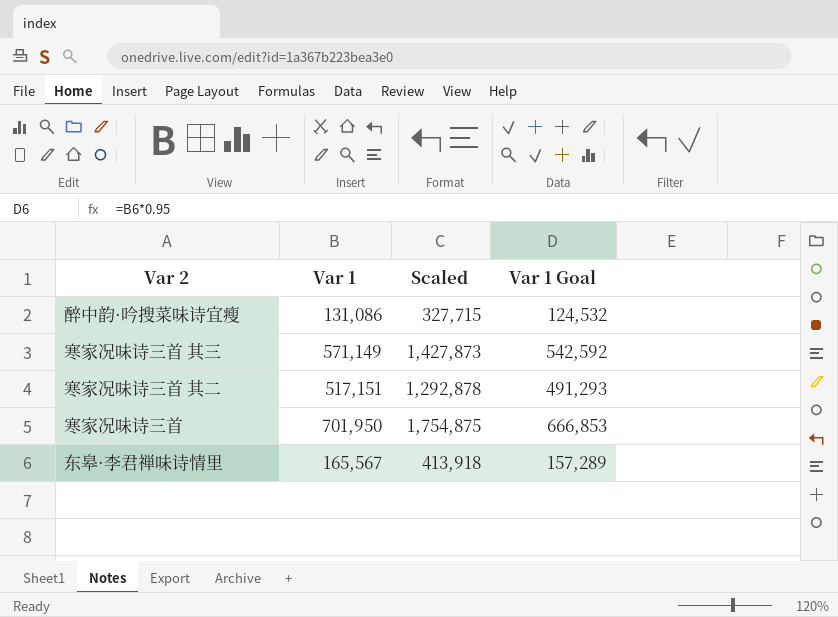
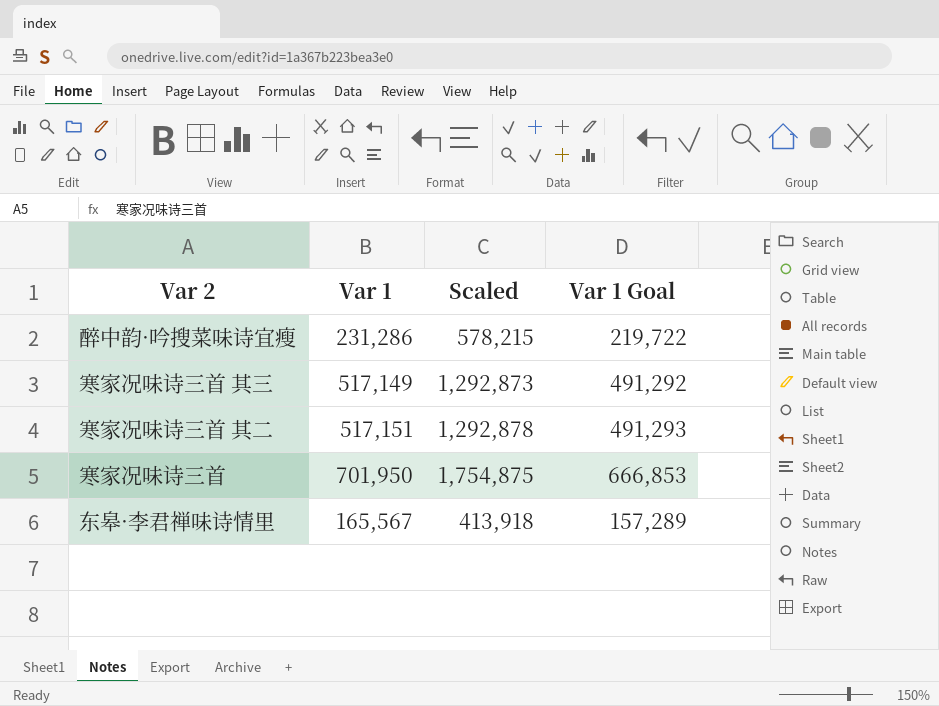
醉中韵·吟搜菜味诗宜瘦 | Var 1: 131,086 -> 231,286
醉中韵·吟搜菜味诗宜瘦 | Scaled: 327,715 -> 578,215
醉中韵·吟搜菜味诗宜瘦 | Var 1 Goal: 124,532 -> 219,722
寒家况味诗三首 其三 | Var 1: 571,149 -> 517,149
寒家况味诗三首 其三 | Scaled: 1,427,873 -> 1,292,873
寒家况味诗三首 其三 | Var 1 Goal: 542,592 -> 491,292

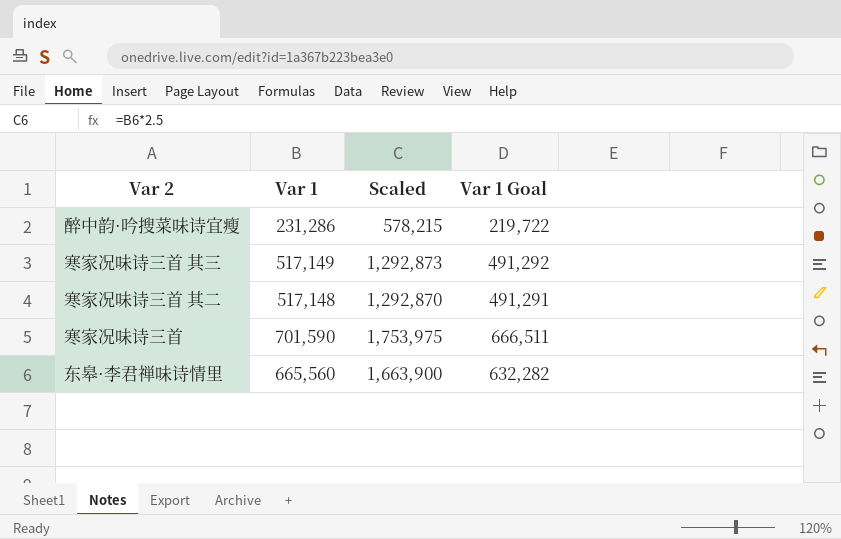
寒家况味诗三首 其二 | Var 1: 517,151 -> 517,148
寒家况味诗三首 其二 | Scaled: 1,292,878 -> 1,292,870
寒家况味诗三首 其二 | Var 1 Goal: 491,293 -> 491,291
寒家况味诗三首 | Var 1: 701,950 -> 701,590
寒家况味诗三首 | Scaled: 1,754,875 -> 1,753,975
寒家况味诗三首 | Var 1 Goal: 666,853 -> 666,511
东皋·李君禅味诗情里 | Var 1: 165,567 -> 665,560
东皋·李君禅味诗情里 | Scaled: 413,918 -> 1,663,900
东皋·李君禅味诗情里 | Var 1 Goal: 157,289 -> 632,282

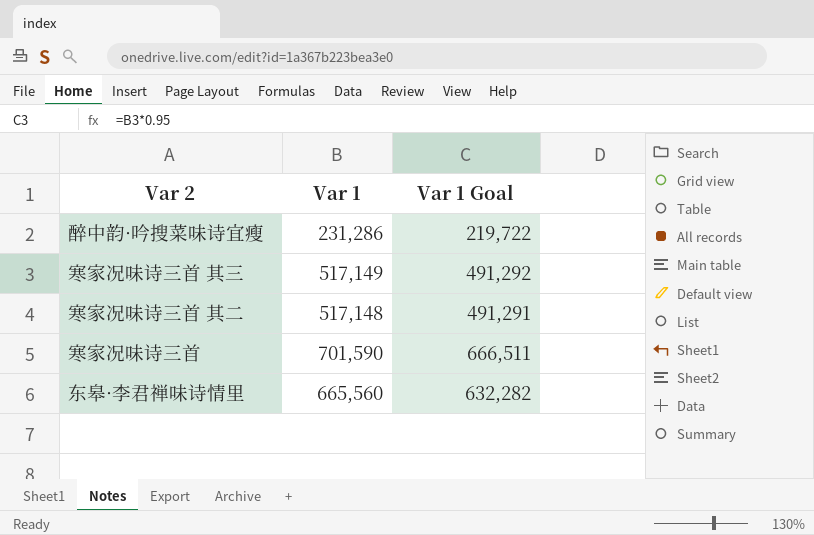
column Scaled | formula: [Var 1] * 2.5 -> none

